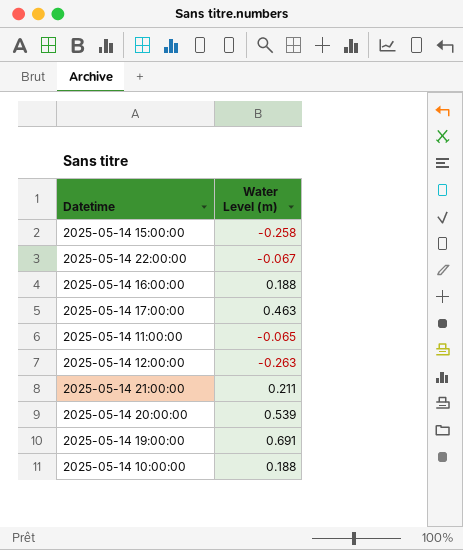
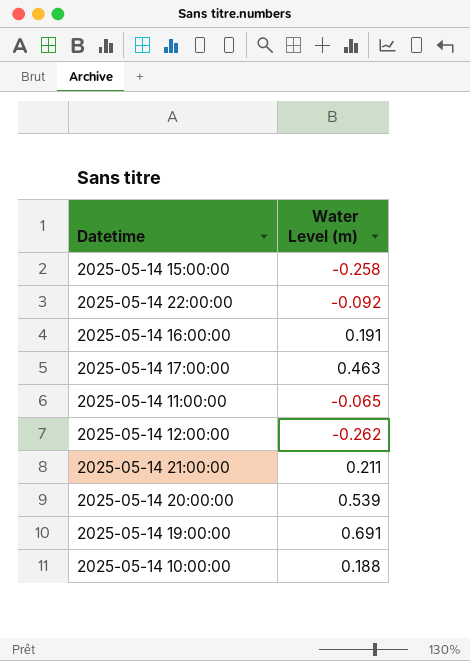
2025-05-14 22:00:00 | Water Level (m): -0.067 -> -0.092
2025-05-14 16:00:00 | Water Level (m): 0.188 -> 0.191
2025-05-14 12:00:00 | Water Level (m): -0.263 -> -0.262

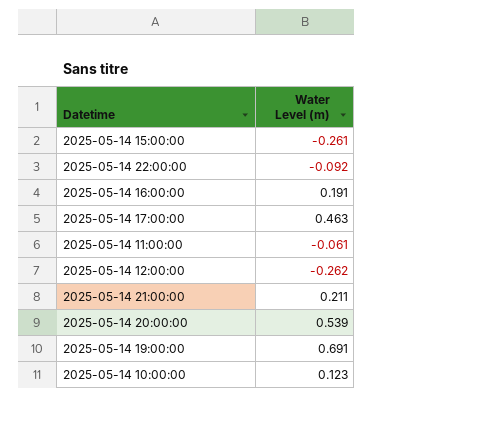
2025-05-14 15:00:00 | Water Level (m): -0.258 -> -0.261
2025-05-14 11:00:00 | Water Level (m): -0.065 -> -0.061
2025-05-14 10:00:00 | Water Level (m): 0.188 -> 0.123

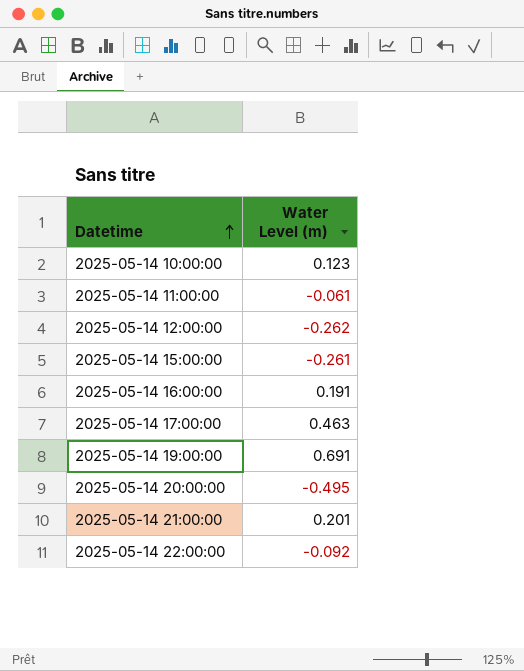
row order: none -> Datetime ascending
2025-05-14 20:00:00 | Water Level (m): 0.539 -> -0.495
2025-05-14 21:00:00 | Water Level (m): 0.211 -> 0.201

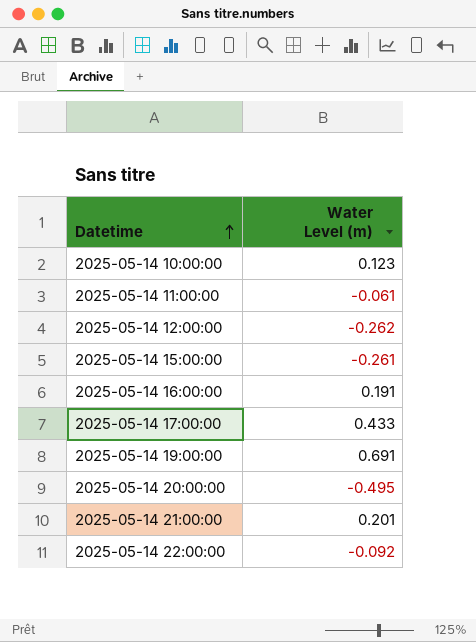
2025-05-14 17:00:00 | Water Level (m): 0.463 -> 0.433

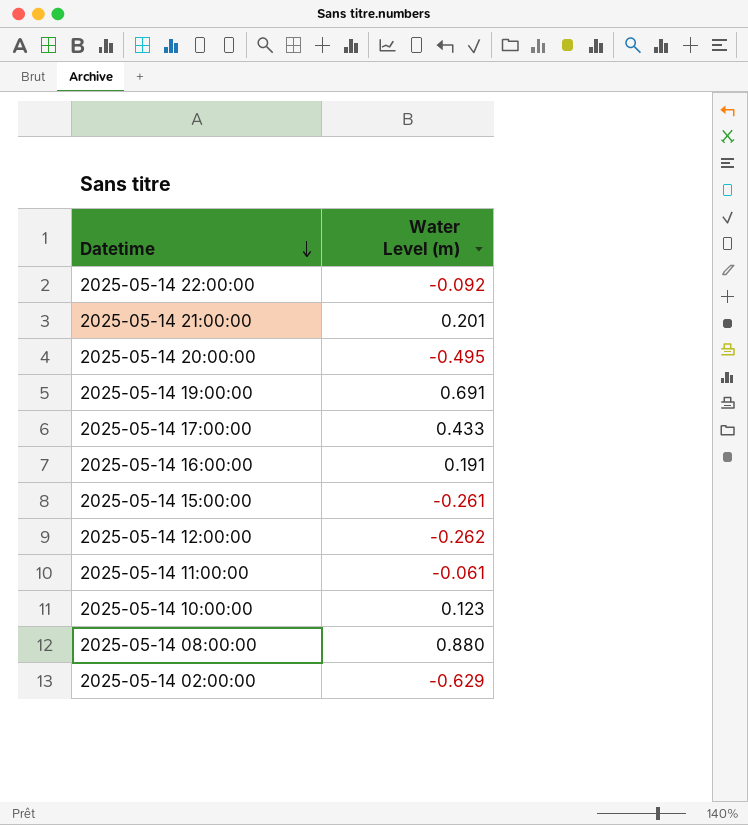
row order: Datetime ascending -> Datetime descending
row 2025-05-14 08:00:00: none -> 0.880
row 2025-05-14 02:00:00: none -> -0.629

